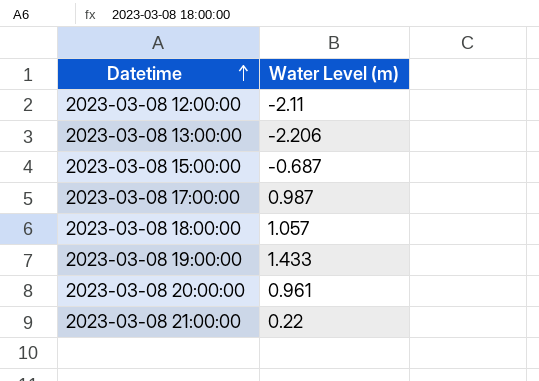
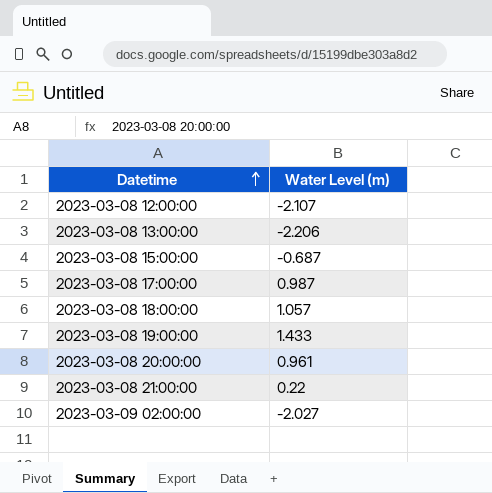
2023-03-08 12:00:00 | Water Level (m): -2.11 -> -2.107
row 2023-03-09 02:00:00: none -> -2.027

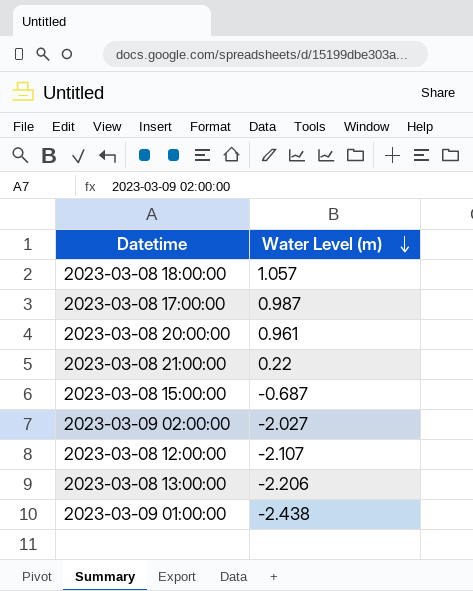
row order: Datetime ascending -> Water Level (m) descending
row 2023-03-08 19:00:00: 1.433 -> none
row 2023-03-09 01:00:00: none -> -2.438

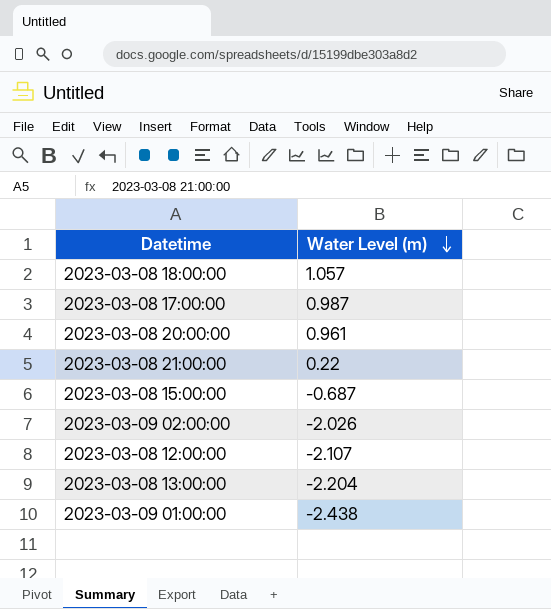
2023-03-09 02:00:00 | Water Level (m): -2.027 -> -2.026
2023-03-08 13:00:00 | Water Level (m): -2.206 -> -2.204

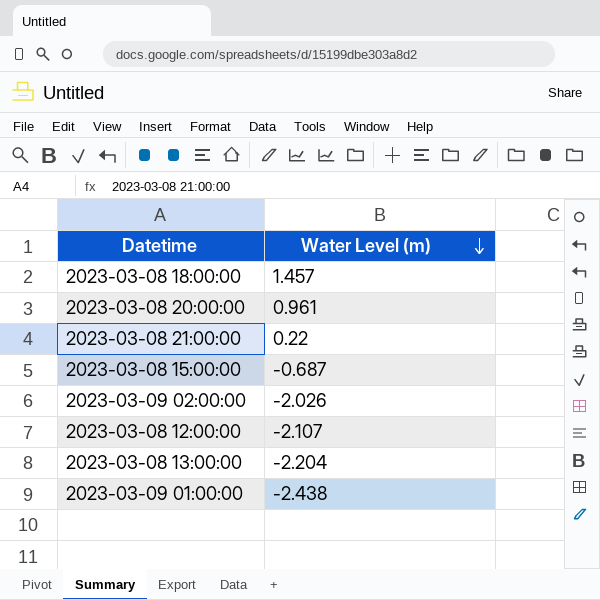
row 2023-03-08 17:00:00: 0.987 -> none
2023-03-08 18:00:00 | Water Level (m): 1.057 -> 1.457

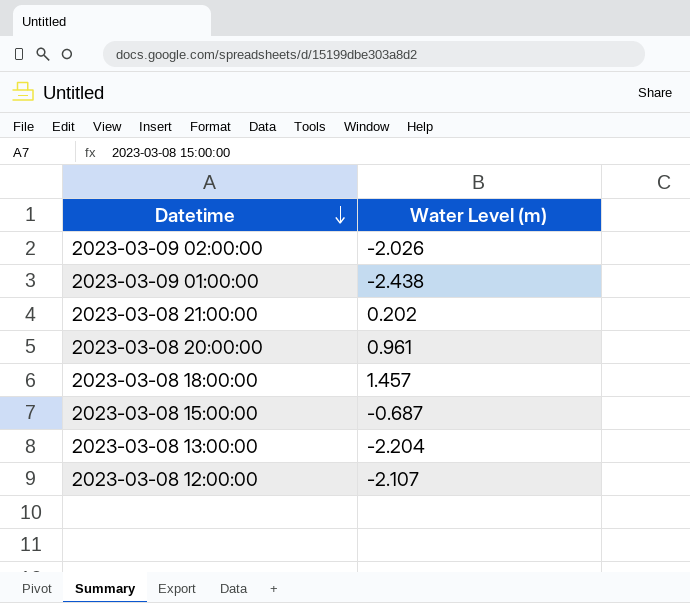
row order: Water Level (m) descending -> Datetime descending
2023-03-08 21:00:00 | Water Level (m): 0.22 -> 0.202

